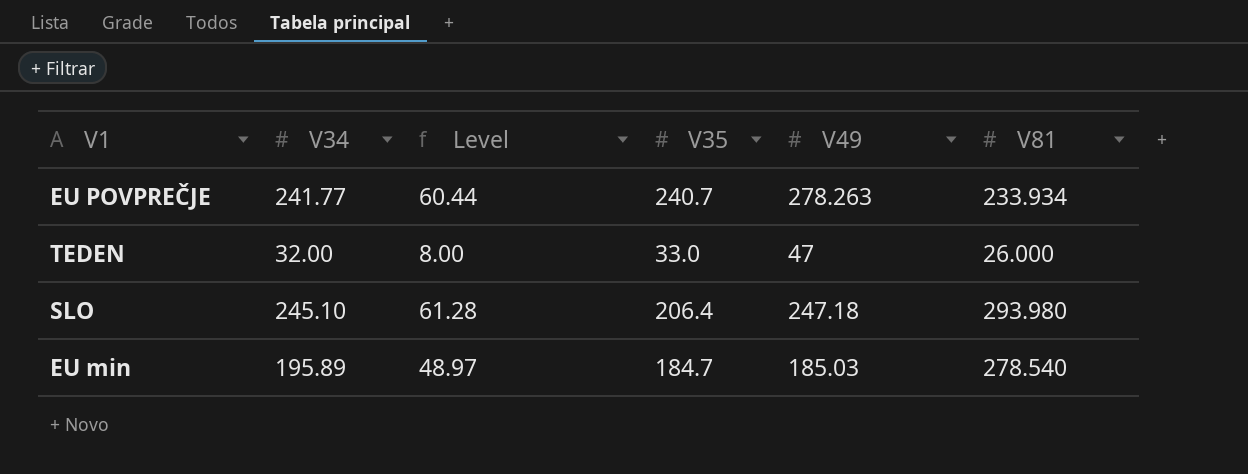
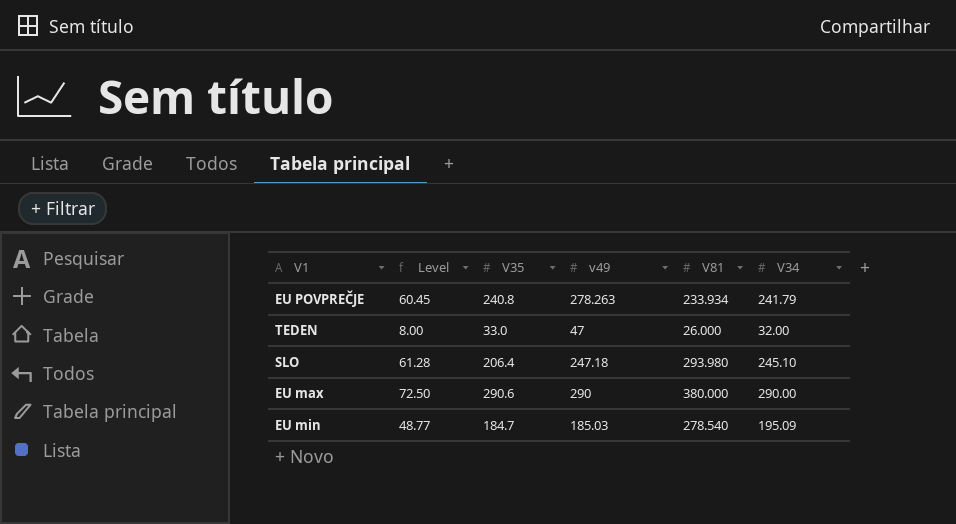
column name: V49 -> v49
column V34 | position: 2 -> 6
EU POVPREČJE | Level: 60.44 -> 60.45
EU POVPREČJE | V35: 240.7 -> 240.8
EU POVPREČJE | V34: 241.77 -> 241.79
row EU max: none -> 72.50 | 290.6 | 290 | 380.000 | 290.00
EU min | Level: 48.97 -> 48.77
EU min | V34: 195.89 -> 195.09

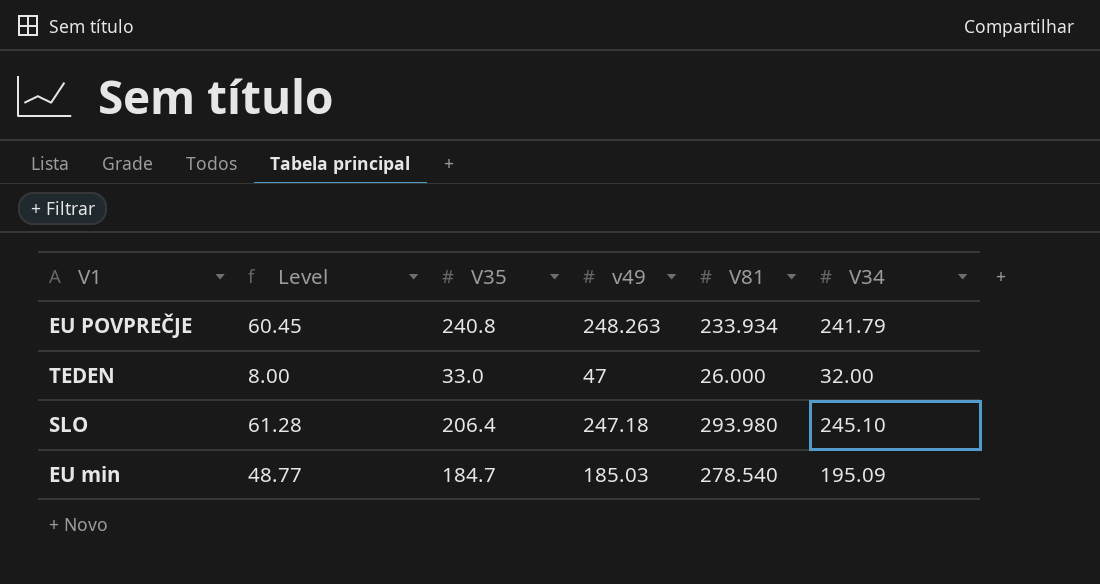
row EU max: 72.50 | 290.6 | 290 | 380.000 | 290.00 -> none
EU POVPREČJE | v49: 278.263 -> 248.263

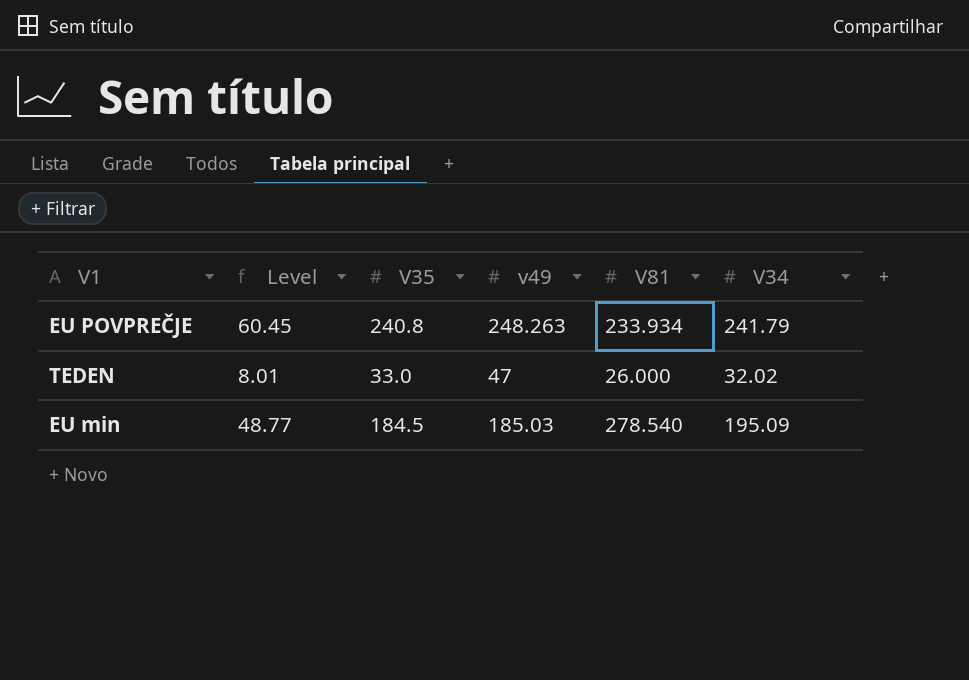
row SLO: 61.28 | 206.4 | 247.18 | 293.980 | 245.10 -> none
TEDEN | Level: 8.00 -> 8.01
TEDEN | V34: 32.00 -> 32.02
EU min | V35: 184.7 -> 184.5

